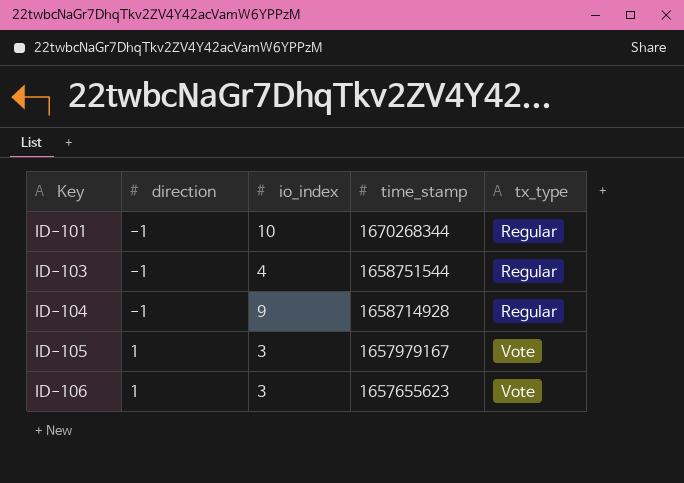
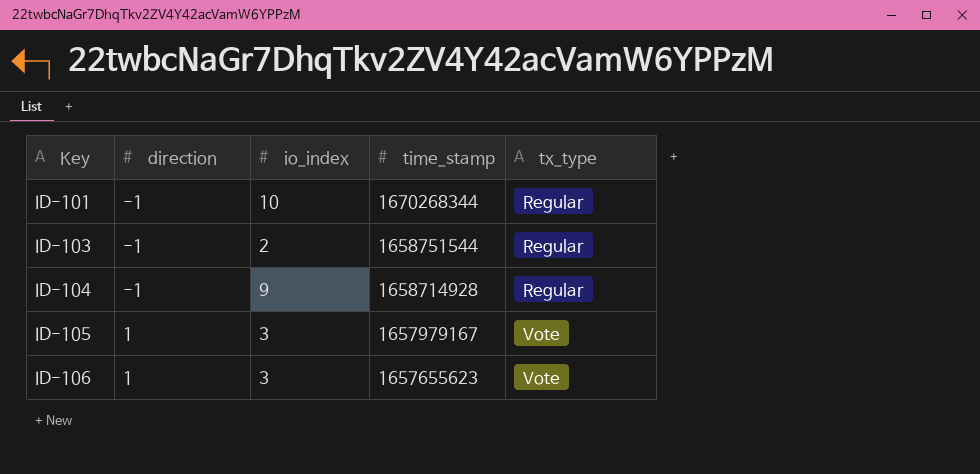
ID-103 | io_index: 4 -> 2

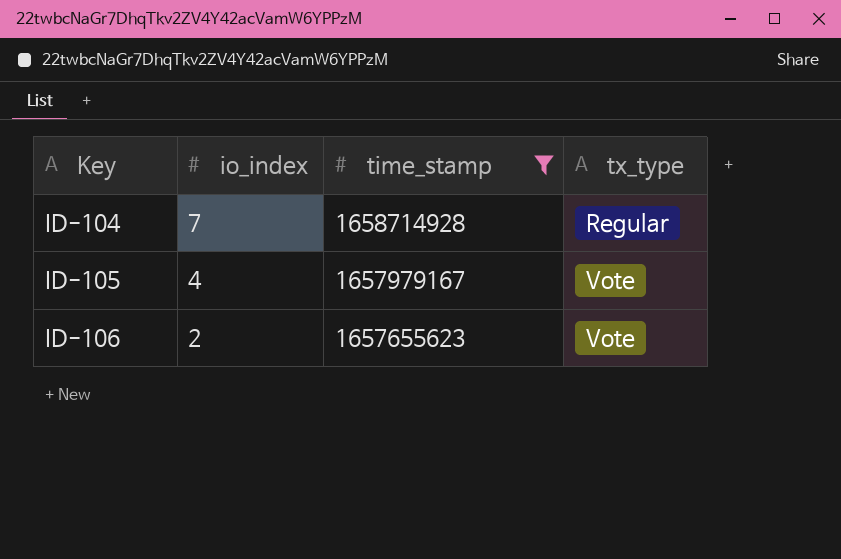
filter: none -> time_stamp <= 1658714928
column direction | position: 2 -> none
ID-104 | io_index: 9 -> 7
ID-105 | io_index: 3 -> 4
ID-106 | io_index: 3 -> 2

